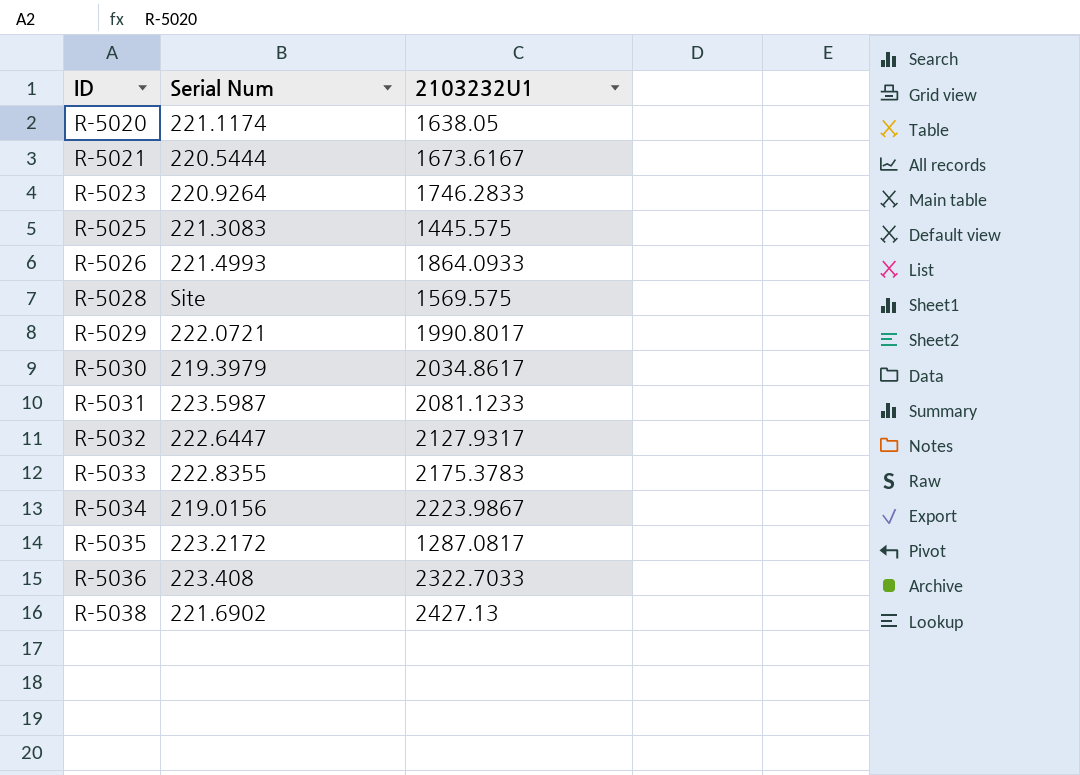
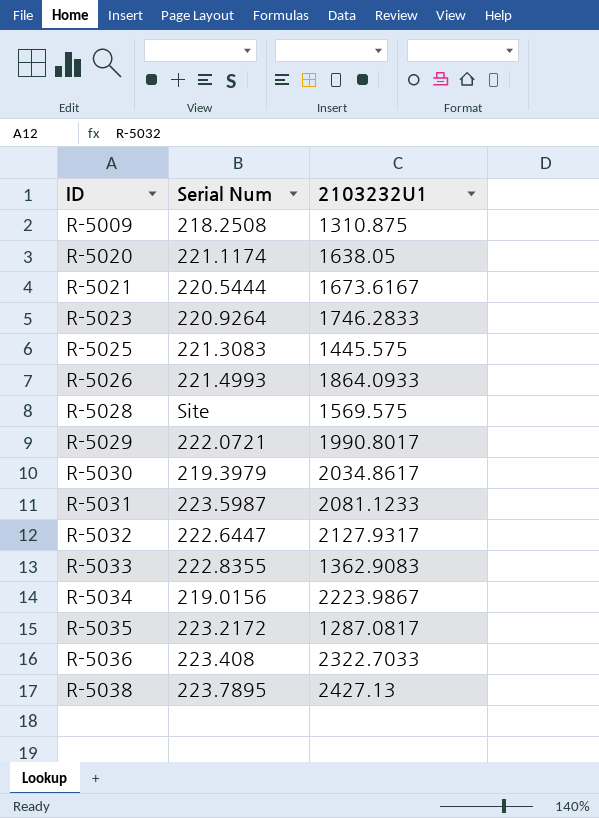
row R-5009: none -> 218.2508 | 1310.875
R-5033 | 2103232U1: 2175.3783 -> 1362.9083
R-5038 | Serial Num: 221.6902 -> 223.7895

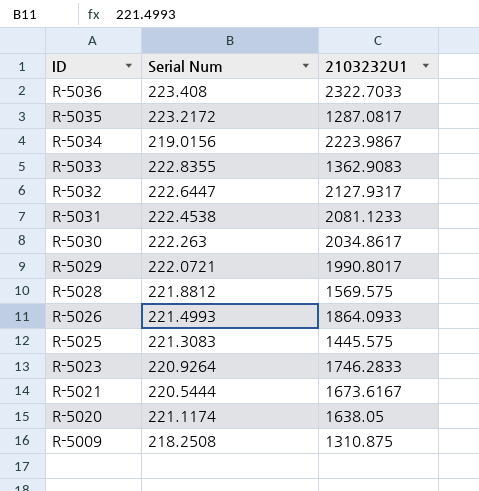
row order: ID ascending -> ID descending
row R-5038: 223.7895 | 2427.13 -> none
R-5031 | Serial Num: 223.5987 -> 222.4538
R-5030 | Serial Num: 219.3979 -> 222.263
R-5028 | Serial Num: Site -> 221.8812

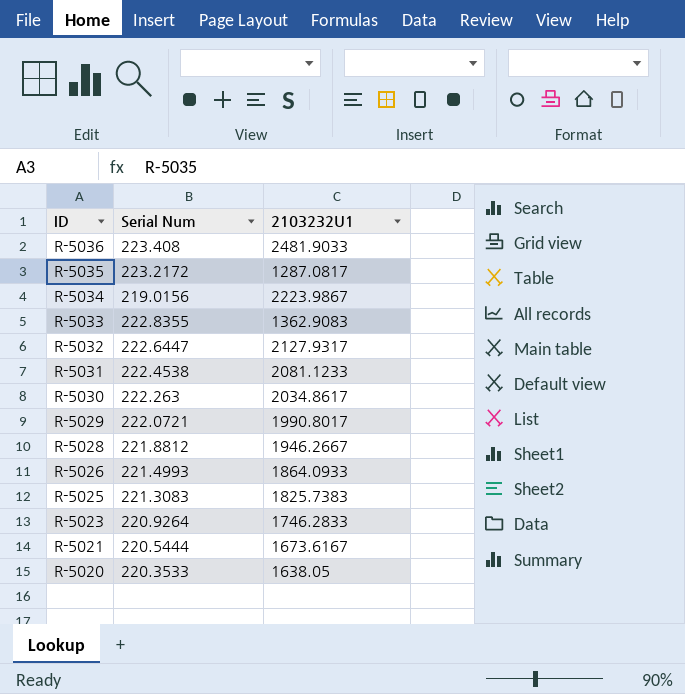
row R-5009: 218.2508 | 1310.875 -> none
R-5036 | 2103232U1: 2322.7033 -> 2481.9033
R-5028 | 2103232U1: 1569.575 -> 1946.2667
R-5025 | 2103232U1: 1445.575 -> 1825.7383
R-5020 | Serial Num: 221.1174 -> 220.3533

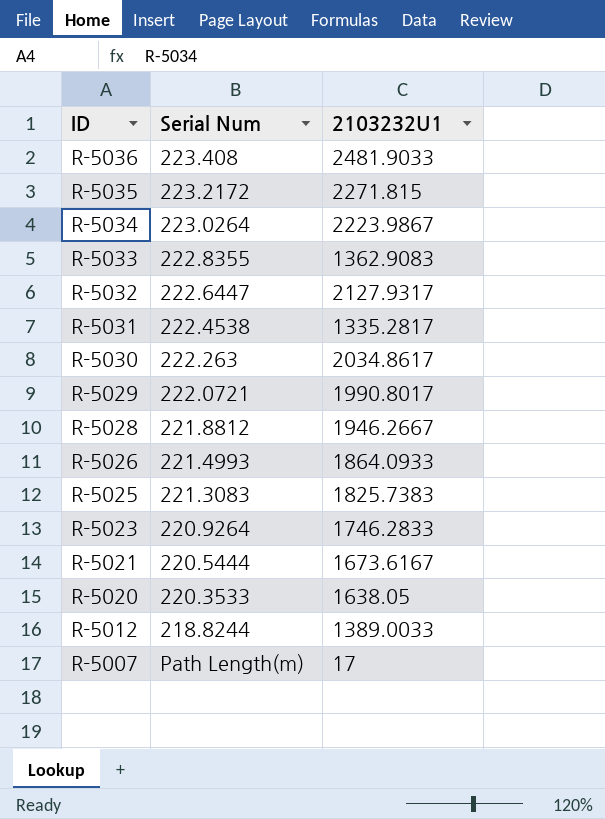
R-5035 | 2103232U1: 1287.0817 -> 2271.815
R-5034 | Serial Num: 219.0156 -> 223.0264
R-5031 | 2103232U1: 2081.1233 -> 1335.2817
row R-5012: none -> 218.8244 | 1389.0033
row R-5007: none -> Path Length(m) | 17

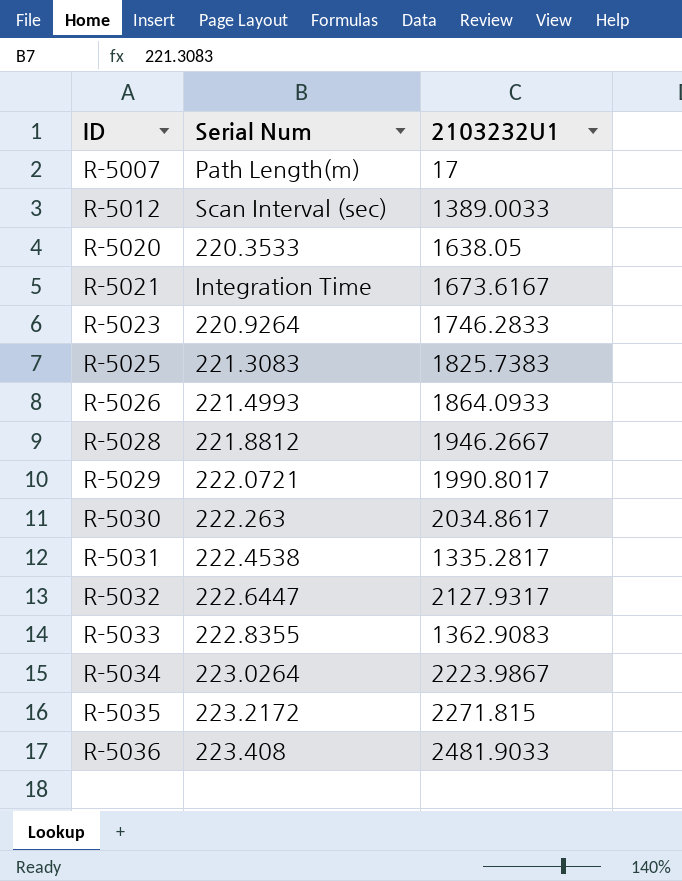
row order: ID descending -> ID ascending
R-5012 | Serial Num: 218.8244 -> Scan Interval (sec)
R-5021 | Serial Num: 220.5444 -> Integration Time

